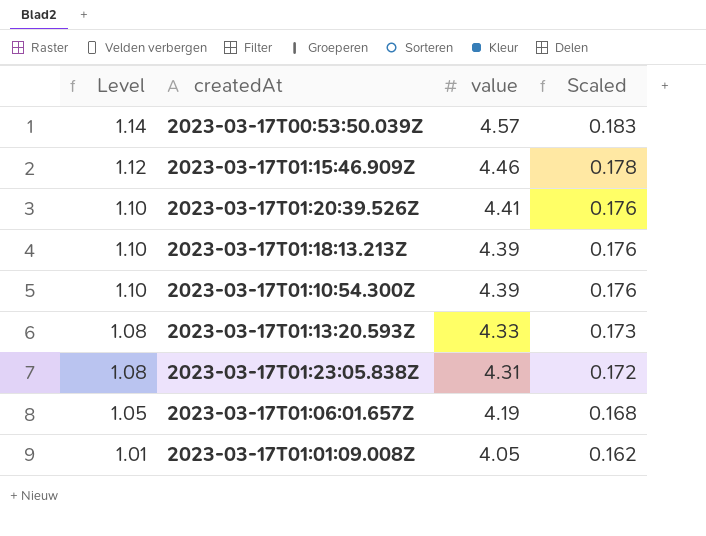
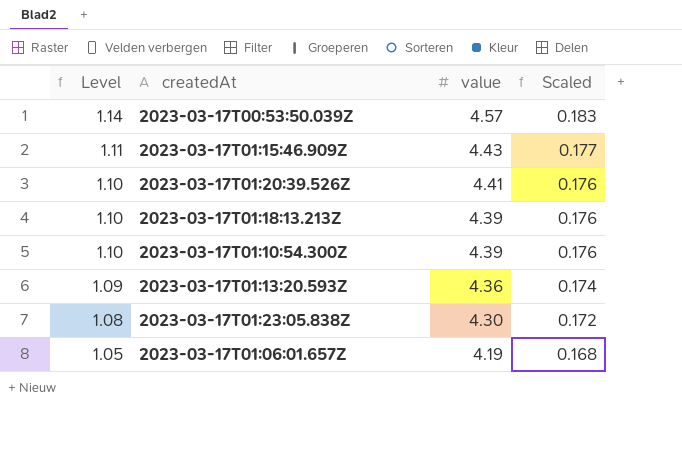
row 2023-03-17T01:01:09.008Z: 1.01 | 4.05 | 0.162 -> none
2023-03-17T01:15:46.909Z | Level: 1.12 -> 1.11
2023-03-17T01:15:46.909Z | value: 4.46 -> 4.43
2023-03-17T01:15:46.909Z | Scaled: 0.178 -> 0.177
2023-03-17T01:13:20.593Z | Level: 1.08 -> 1.09
2023-03-17T01:13:20.593Z | value: 4.33 -> 4.36
2023-03-17T01:13:20.593Z | Scaled: 0.173 -> 0.174
2023-03-17T01:23:05.838Z | value: 4.31 -> 4.30

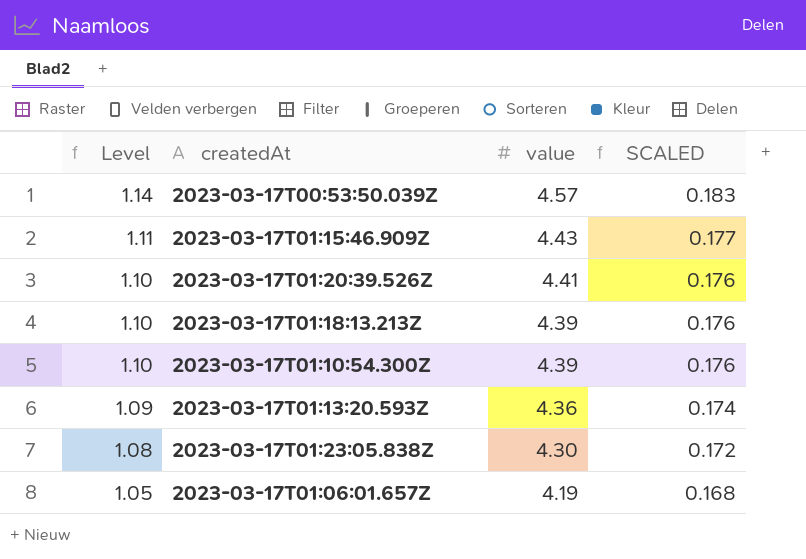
column name: Scaled -> SCALED

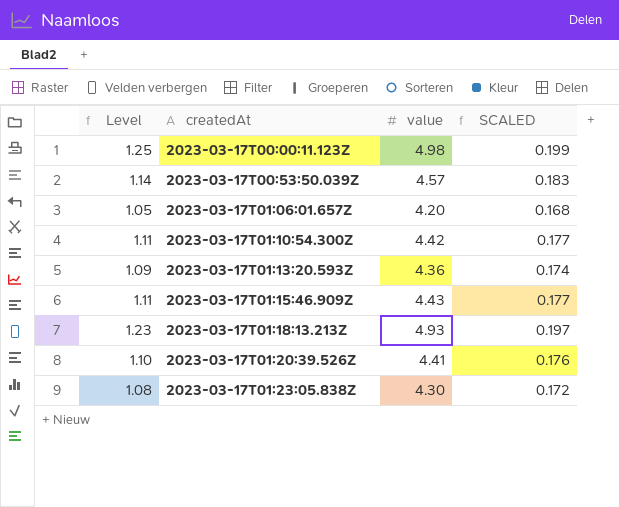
row order: Level descending -> createdAt ascending
row 2023-03-17T00:00:11.123Z: none -> 1.25 | 4.98 | 0.199
2023-03-17T01:06:01.657Z | value: 4.19 -> 4.20
2023-03-17T01:10:54.300Z | Level: 1.10 -> 1.11
2023-03-17T01:10:54.300Z | value: 4.39 -> 4.42
2023-03-17T01:10:54.300Z | SCALED: 0.176 -> 0.177
2023-03-17T01:18:13.213Z | Level: 1.10 -> 1.23
2023-03-17T01:18:13.213Z | value: 4.39 -> 4.93
2023-03-17T01:18:13.213Z | SCALED: 0.176 -> 0.197

